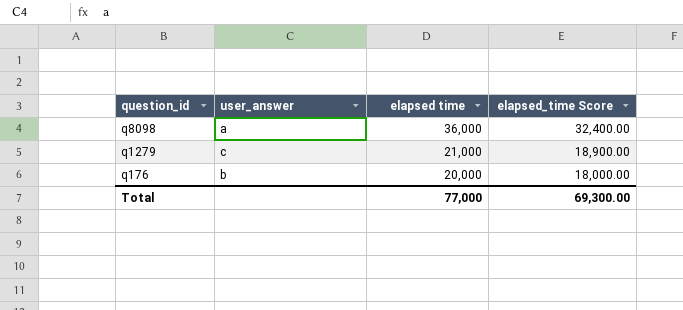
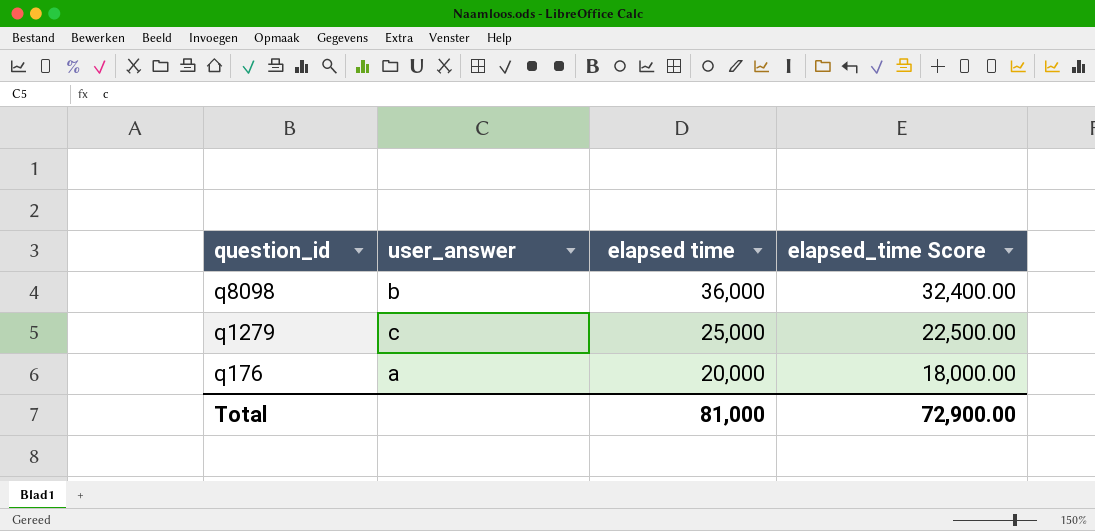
q8098 | user_answer: a -> b
q1279 | elapsed time: 21,000 -> 25,000
q1279 | elapsed_time Score: 18,900.00 -> 22,500.00
q176 | user_answer: b -> a
Total | elapsed time: 77,000 -> 81,000
Total | elapsed_time Score: 69,300.00 -> 72,900.00

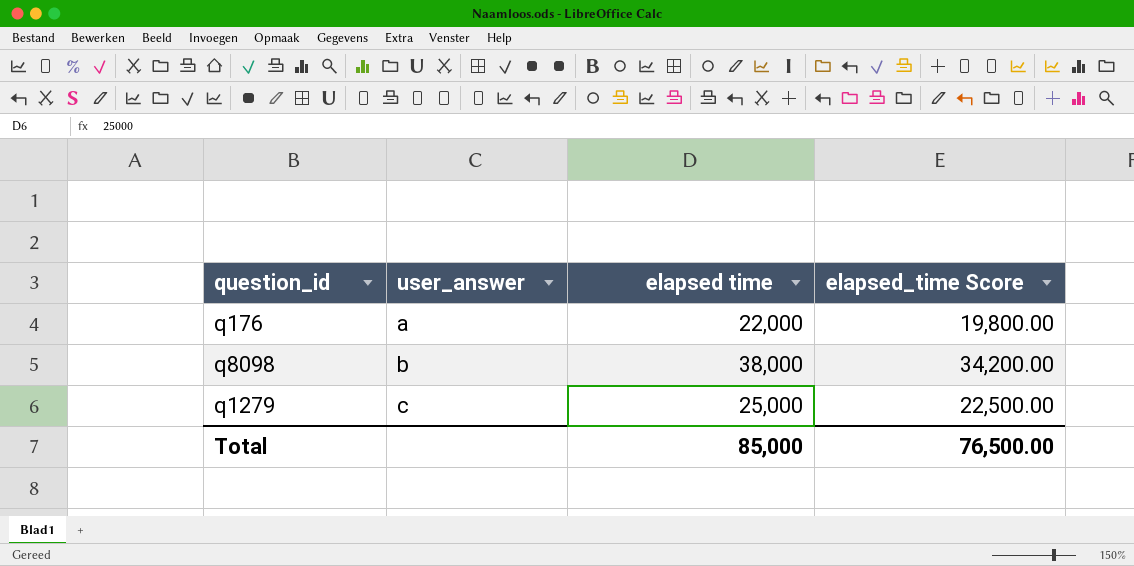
row order: question_id descending -> user_answer ascending
q176 | elapsed time: 20,000 -> 22,000
q176 | elapsed_time Score: 18,000.00 -> 19,800.00
q8098 | elapsed time: 36,000 -> 38,000
q8098 | elapsed_time Score: 32,400.00 -> 34,200.00
Total | elapsed time: 81,000 -> 85,000
Total | elapsed_time Score: 72,900.00 -> 76,500.00

